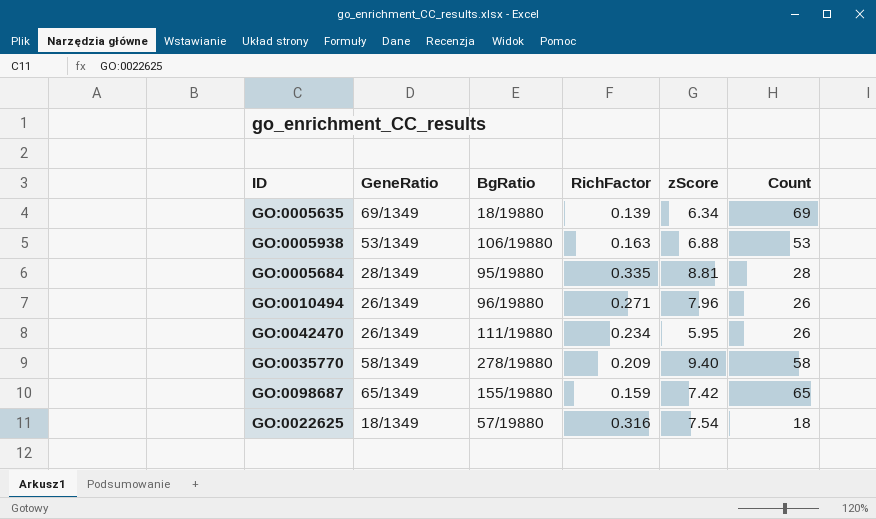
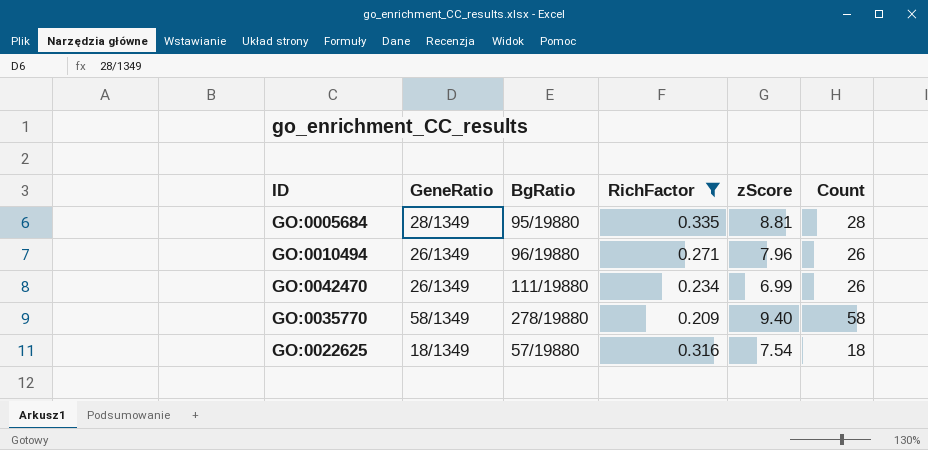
filter: none -> RichFactor >= 0.209
GO:0042470 | zScore: 5.95 -> 6.99

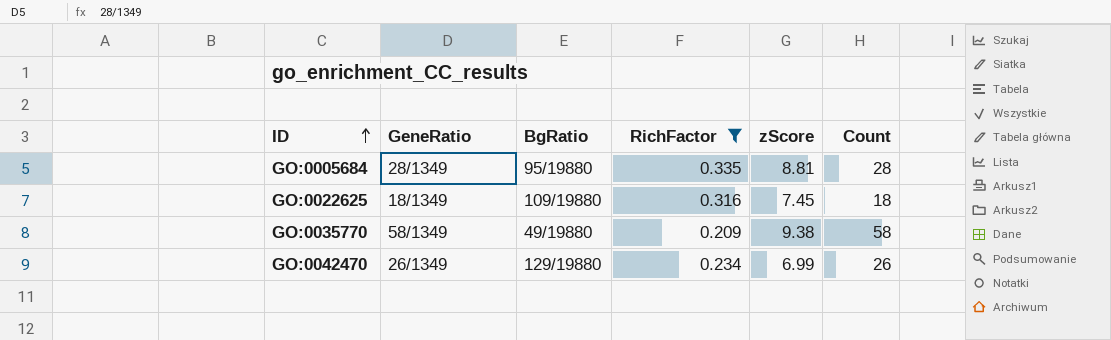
row order: none -> ID ascending
row GO:0010494: 26/1349 | 96/19880 | 0.271 | 7.96 | 26 -> none
GO:0022625 | BgRatio: 57/19880 -> 109/19880
GO:0022625 | zScore: 7.54 -> 7.45
GO:0035770 | BgRatio: 278/19880 -> 49/19880
GO:0035770 | zScore: 9.40 -> 9.38
GO:0042470 | BgRatio: 111/19880 -> 129/19880

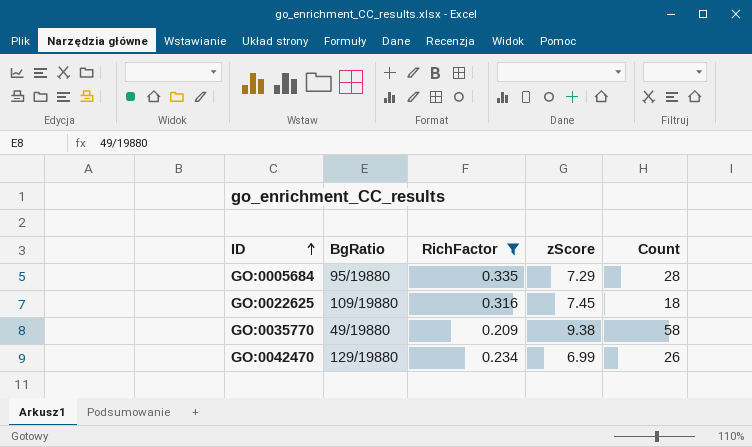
column GeneRatio | position: 2 -> none
GO:0005684 | zScore: 8.81 -> 7.29

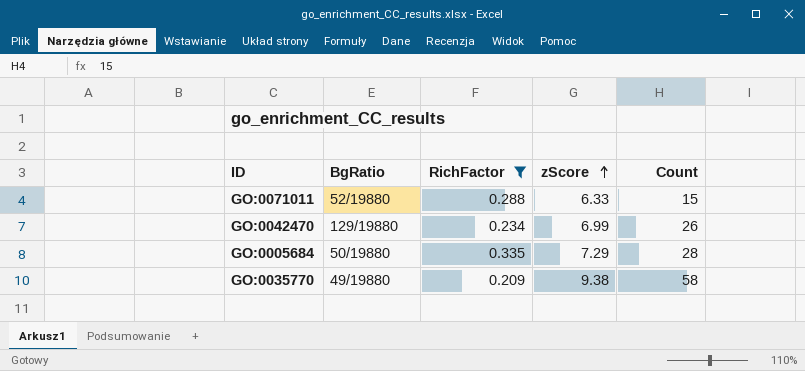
row order: ID ascending -> zScore ascending
row GO:0022625: 109/19880 | 0.316 | 7.45 | 18 -> none
row GO:0071011: none -> 52/19880 | 0.288 | 6.33 | 15
GO:0005684 | BgRatio: 95/19880 -> 50/19880

